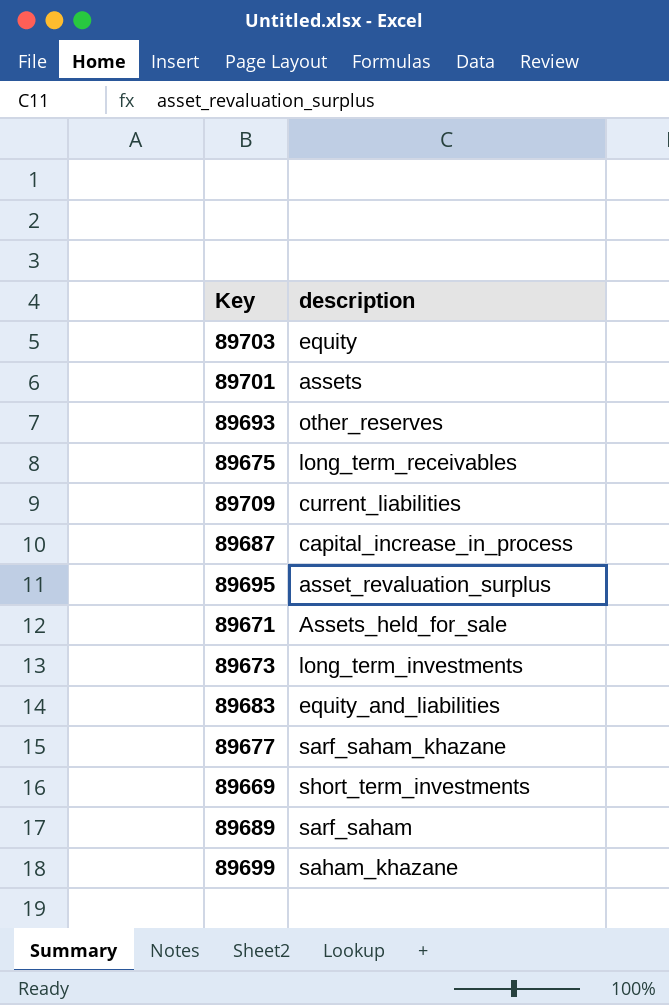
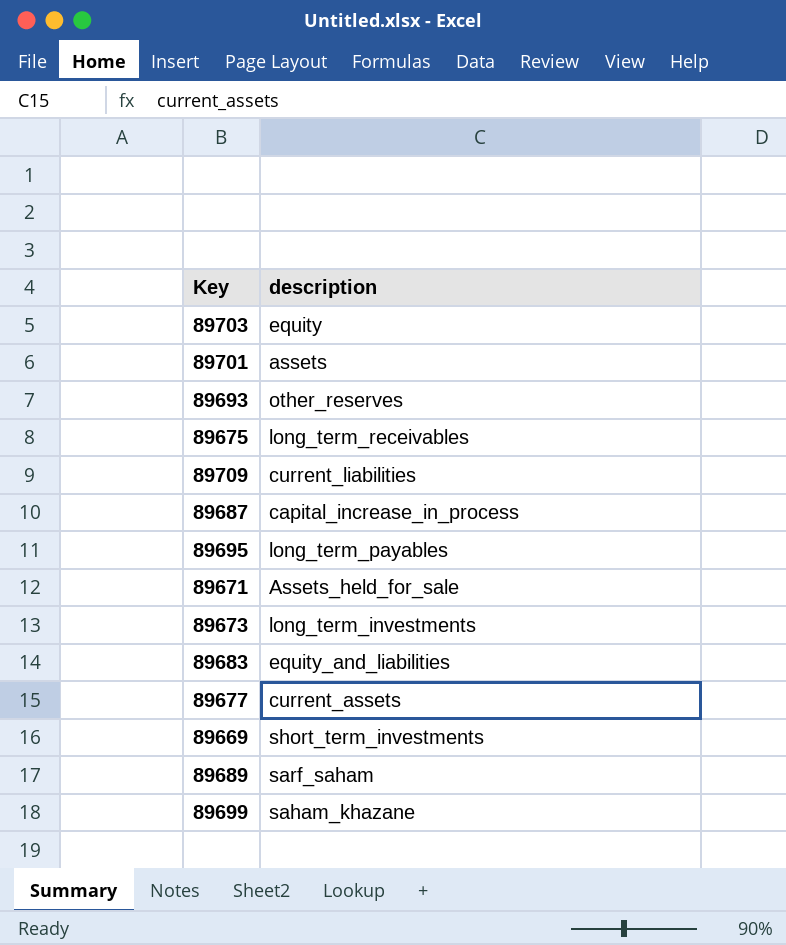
89695 | description: asset_revaluation_surplus -> long_term_payables
89677 | description: sarf_saham_khazane -> current_assets

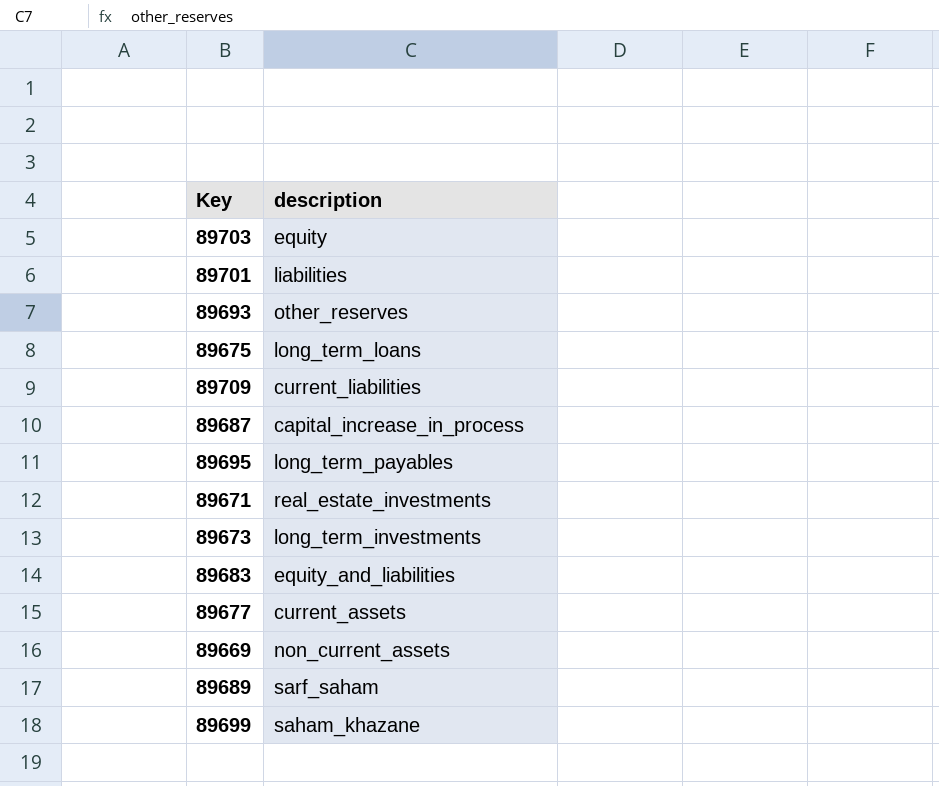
89701 | description: assets -> liabilities
89675 | description: long_term_receivables -> long_term_loans
89671 | description: Assets_held_for_sale -> real_estate_investments
89669 | description: short_term_investments -> non_current_assets

